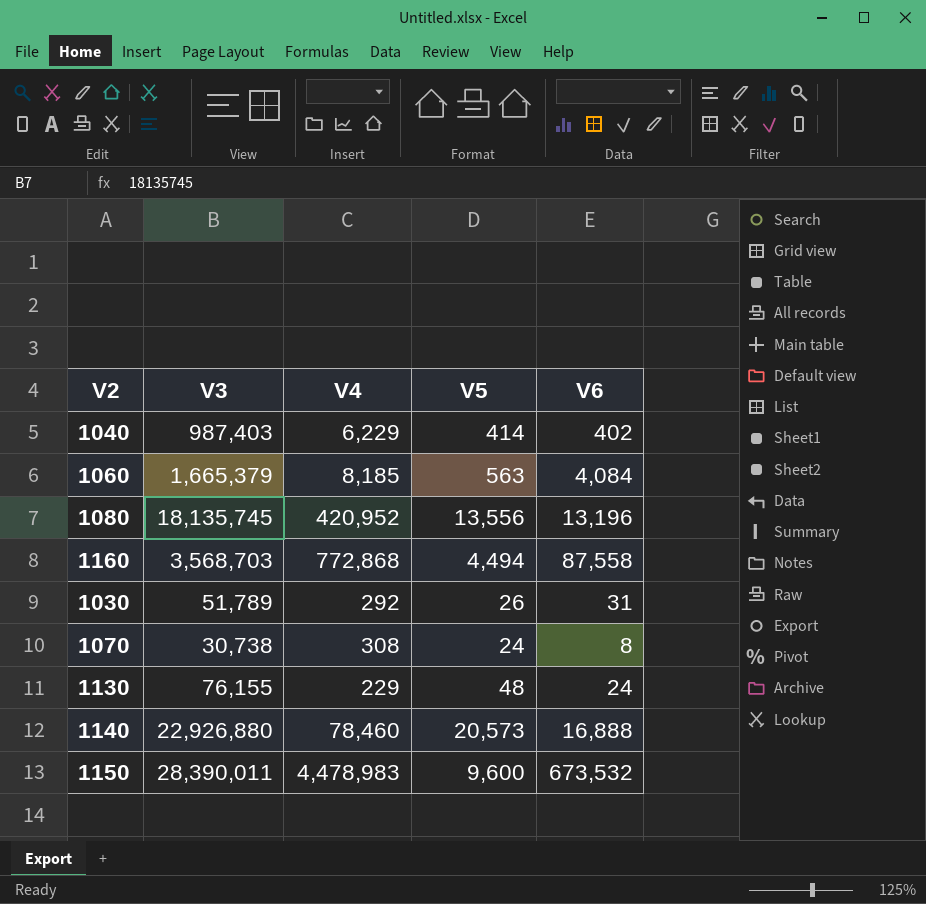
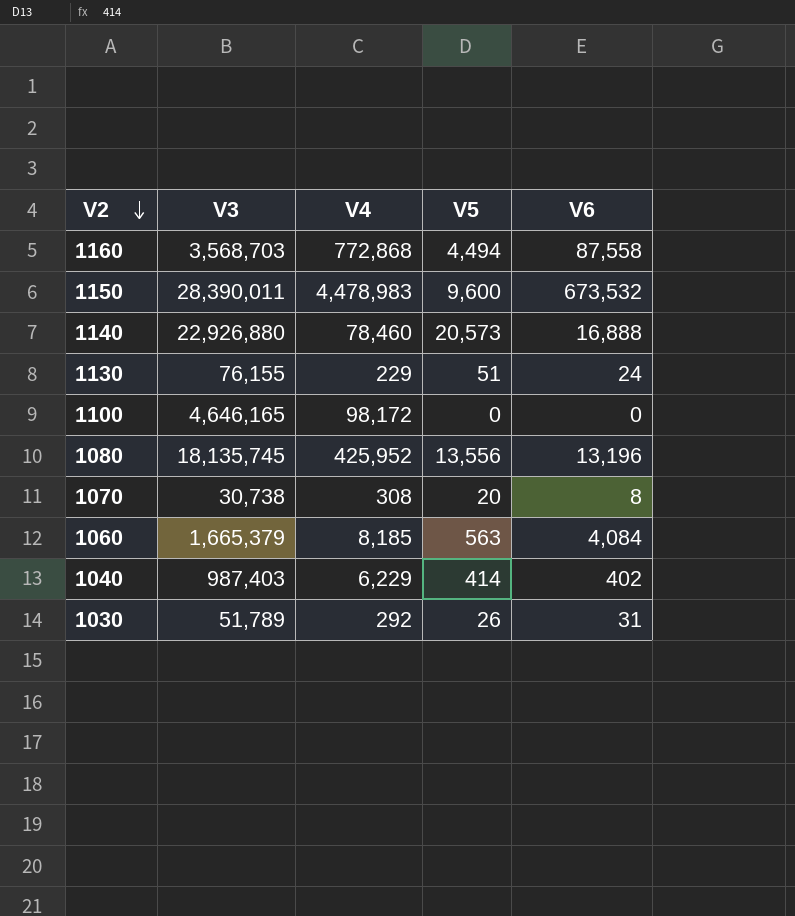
row order: none -> V2 descending
1130 | V5: 48 -> 51
row 1100: none -> 4,646,165 | 98,172 | 0 | 0
1080 | V4: 420,952 -> 425,952
1070 | V5: 24 -> 20

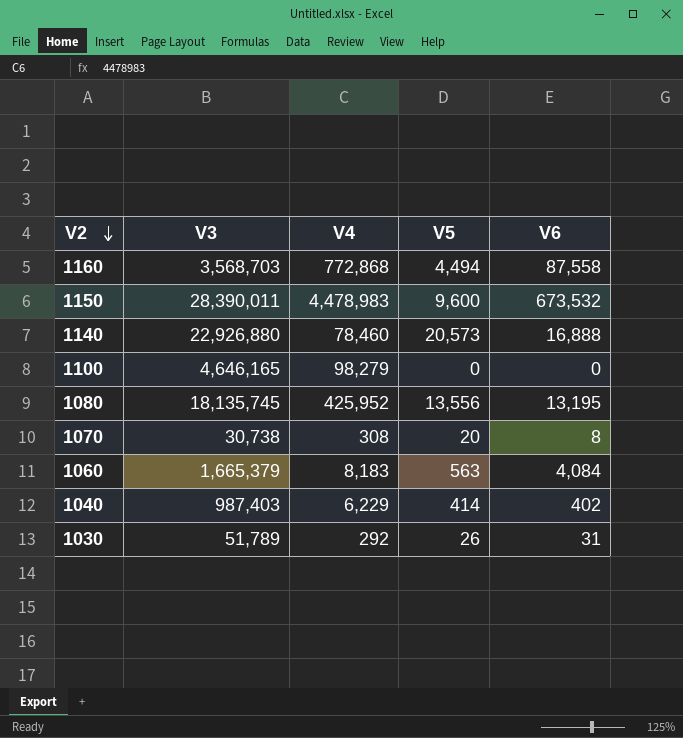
row 1130: 76,155 | 229 | 51 | 24 -> none
1100 | V4: 98,172 -> 98,279
1080 | V6: 13,196 -> 13,195
1060 | V4: 8,185 -> 8,183

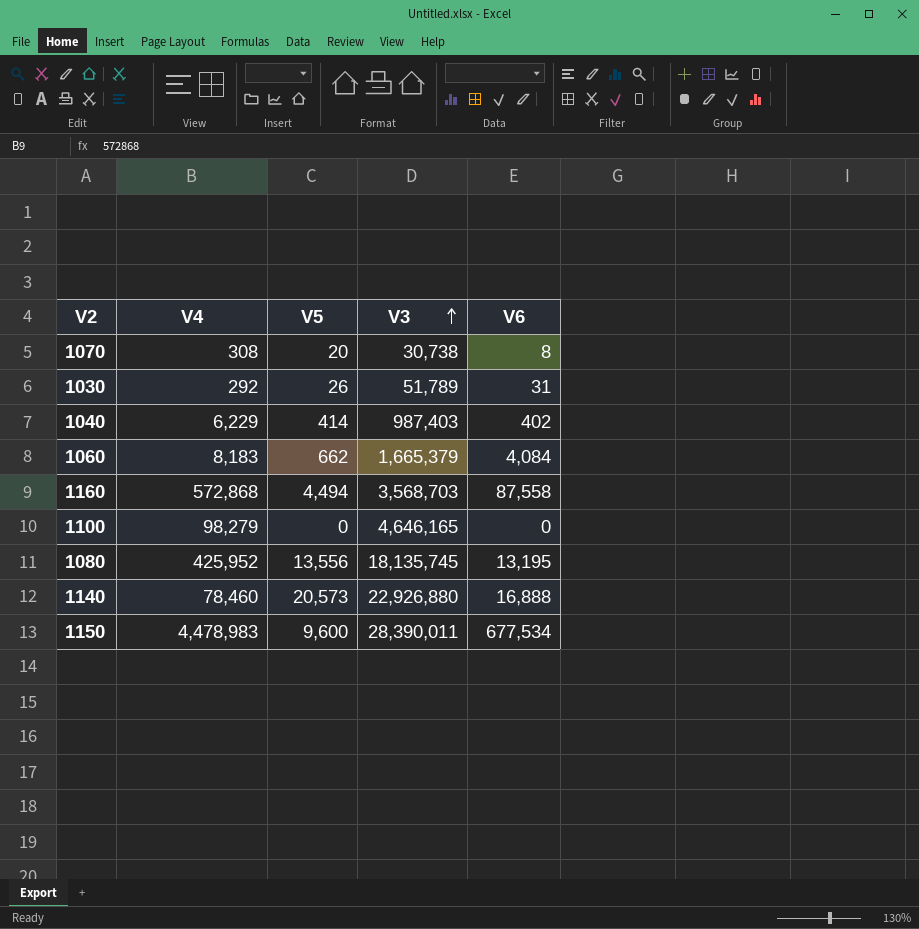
row order: V2 descending -> V3 ascending
column V3 | position: 2 -> 4
1060 | V5: 563 -> 662
1160 | V4: 772,868 -> 572,868
1150 | V6: 673,532 -> 677,534

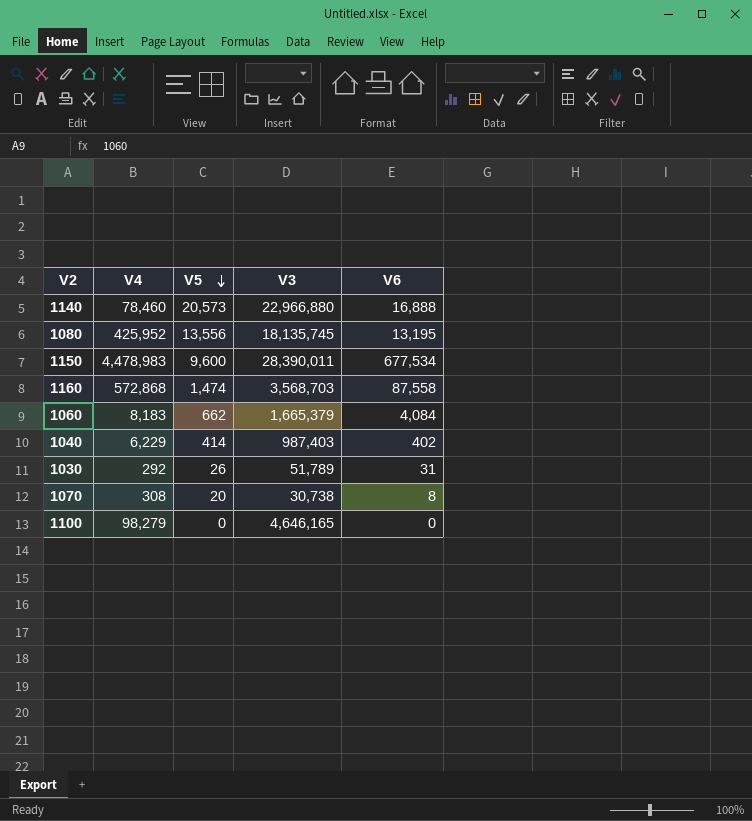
row order: V3 ascending -> V5 descending
1140 | V3: 22,926,880 -> 22,966,880
1160 | V5: 4,494 -> 1,474

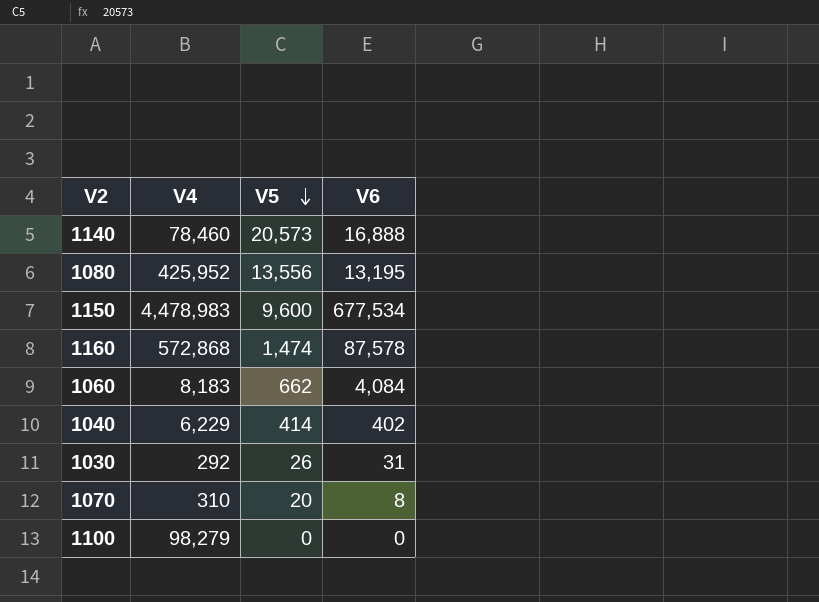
column V3 | position: 4 -> none
1160 | V6: 87,558 -> 87,578
1070 | V4: 308 -> 310

